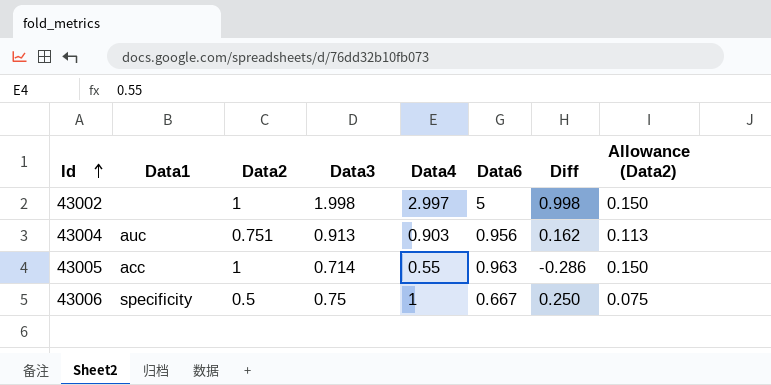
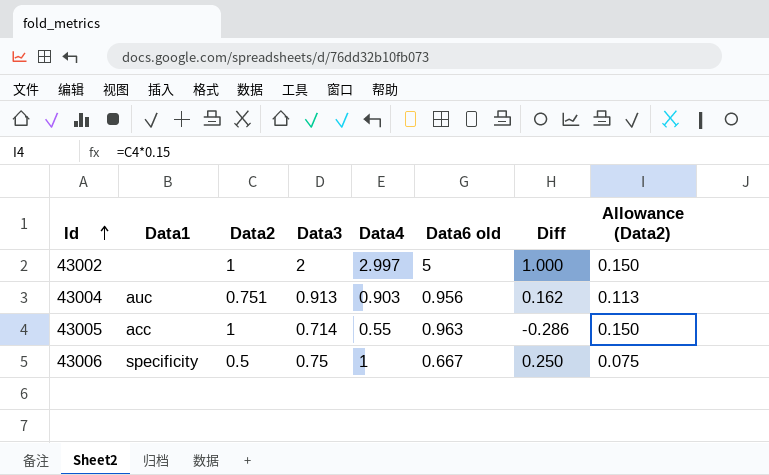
column name: Data6 -> Data6 old
43002 | Data3: 1.998 -> 2
43002 | Diff: 0.998 -> 1.000

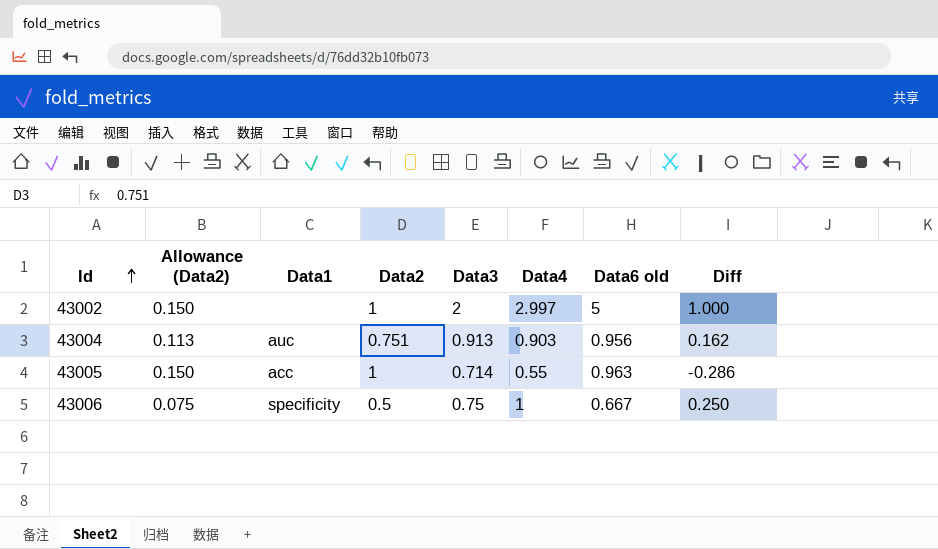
column Allowance (Data2) | position: 8 -> 2

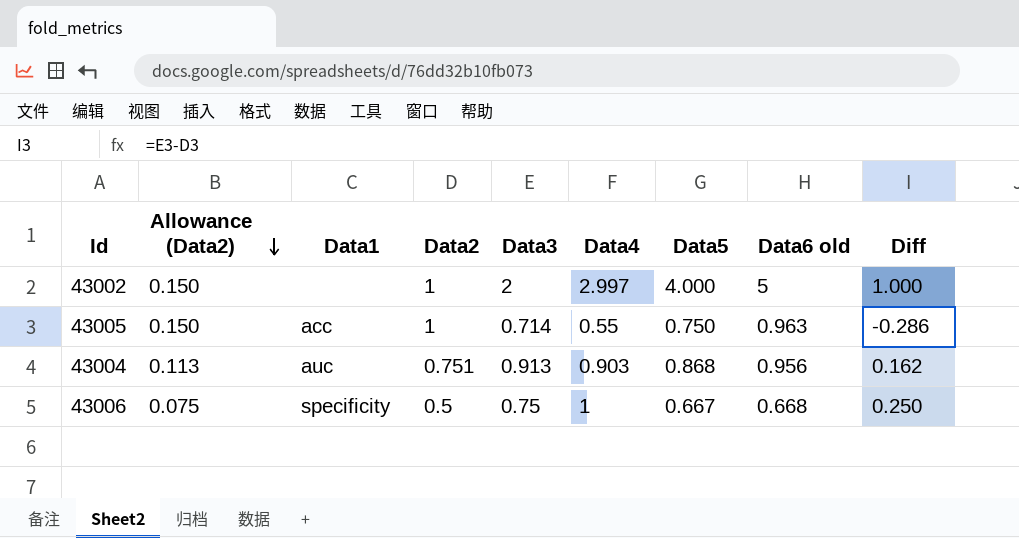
row order: Id ascending -> Allowance (Data2) descending
column Data5 | position: none -> 7
43006 | Data6 old: 0.667 -> 0.668

